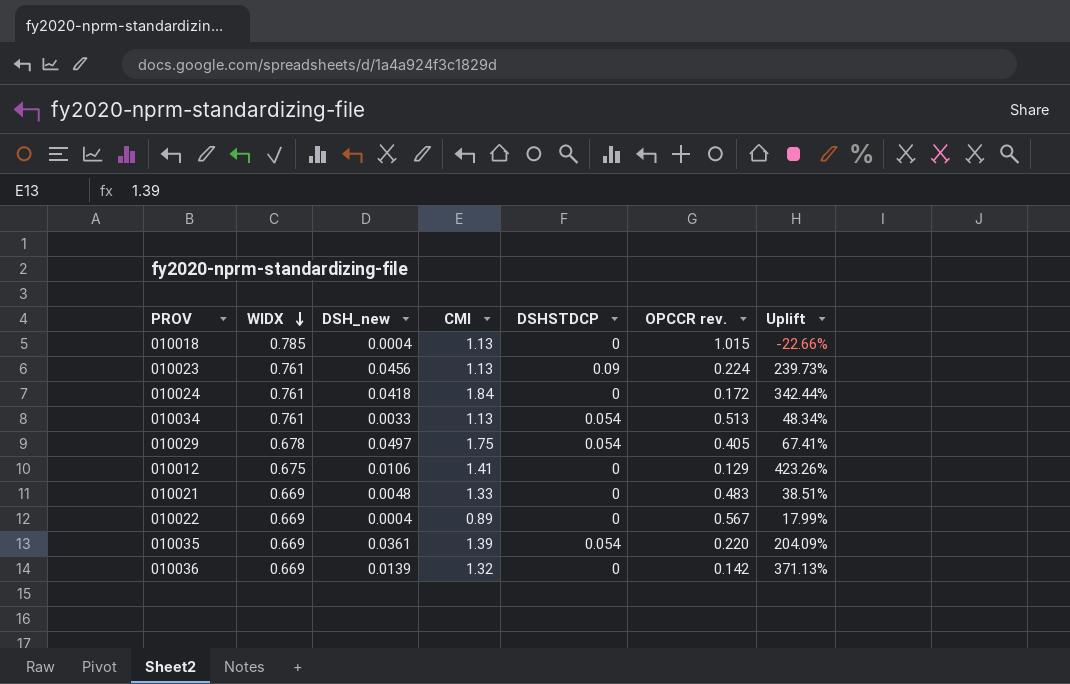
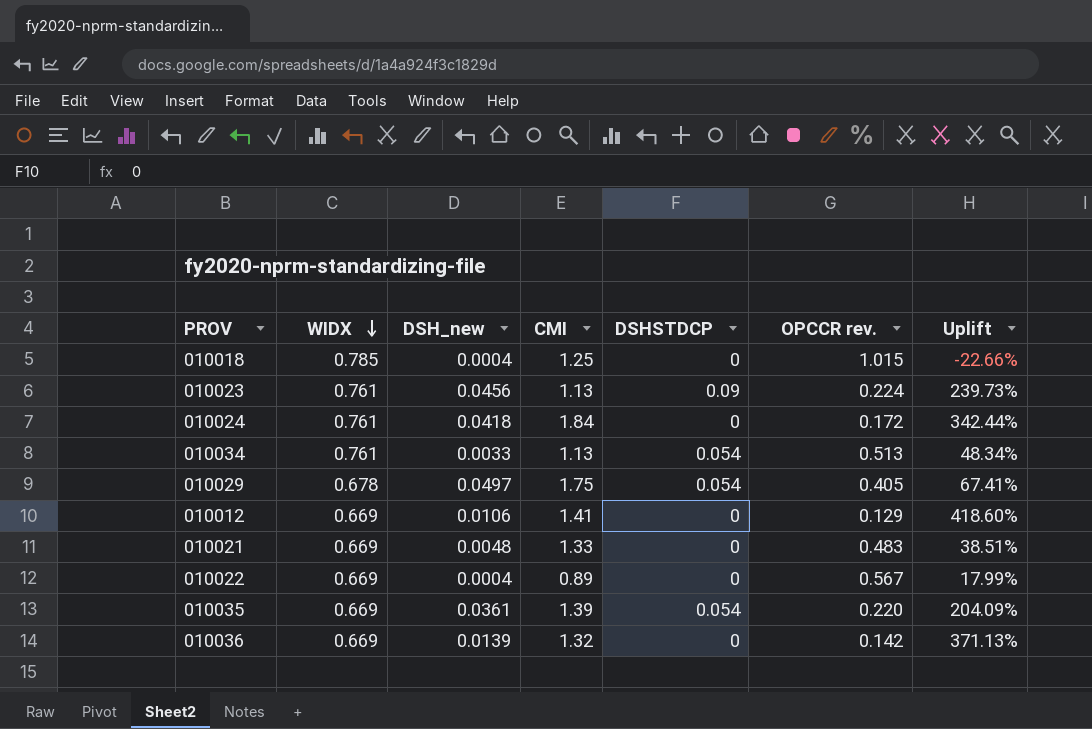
010018 | CMI: 1.13 -> 1.25
010012 | WIDX: 0.675 -> 0.669
010012 | Uplift: 423.26% -> 418.60%

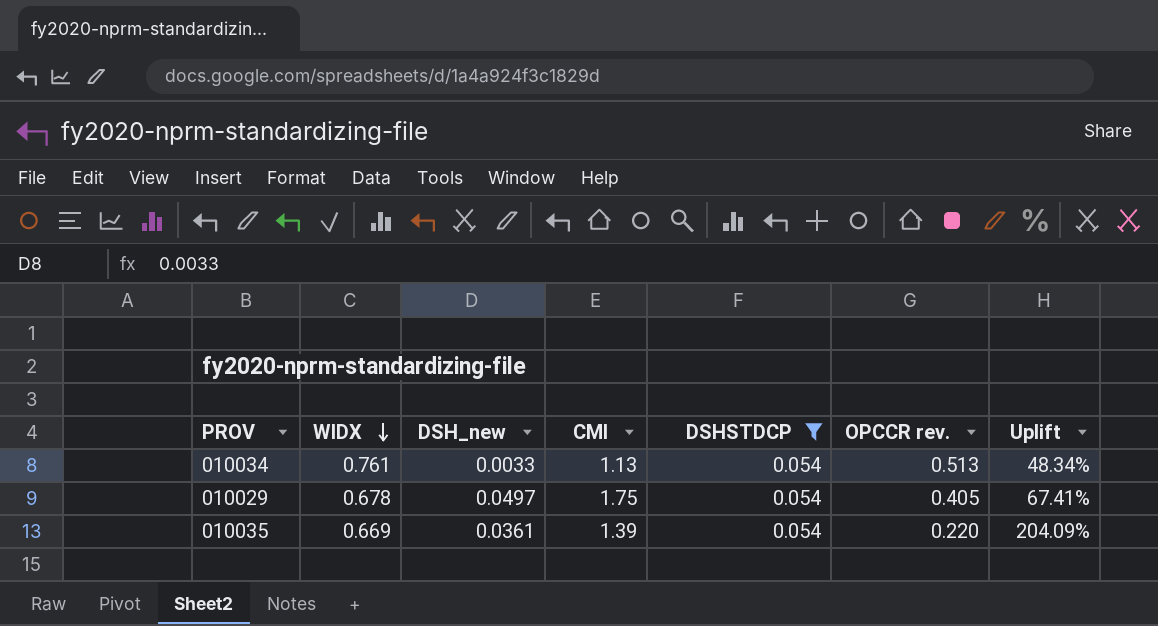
filter: none -> DSHSTDCP = 0.054

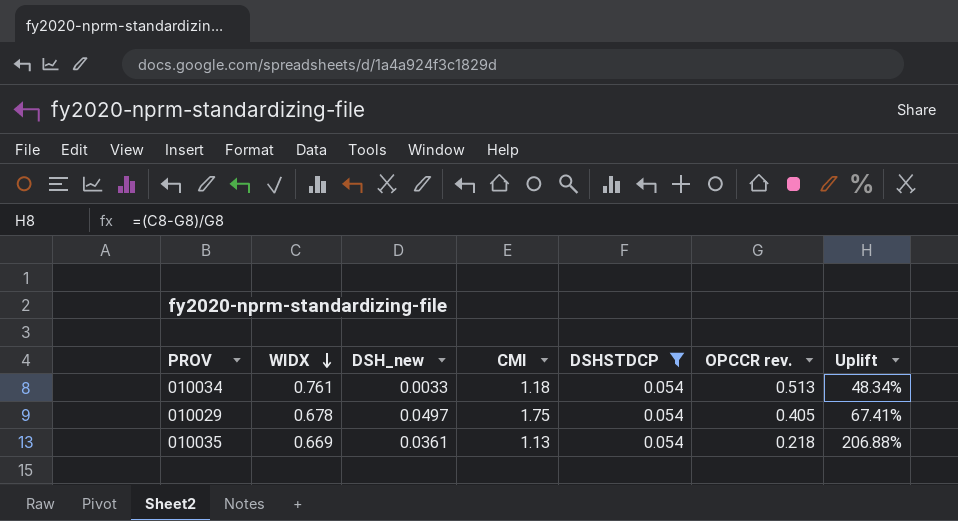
010034 | CMI: 1.13 -> 1.18
010035 | CMI: 1.39 -> 1.13
010035 | OPCCR rev.: 0.220 -> 0.218
010035 | Uplift: 204.09% -> 206.88%

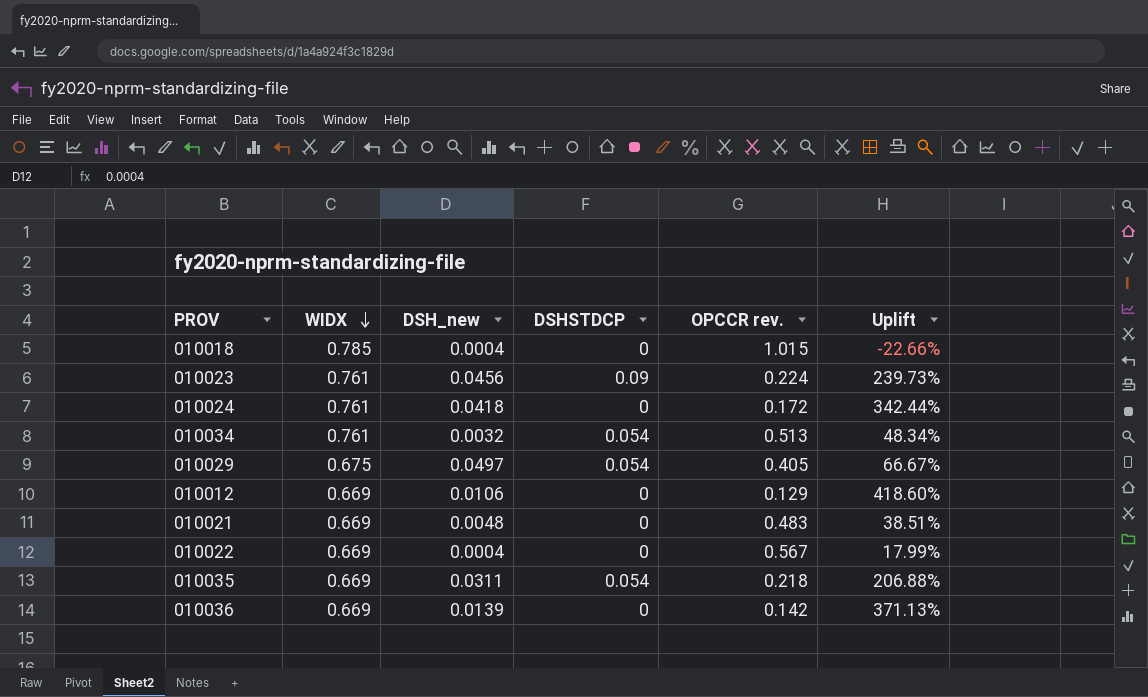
filter: DSHSTDCP = 0.054 -> none
column CMI | position: 4 -> none
010034 | DSH_new: 0.0033 -> 0.0032
010029 | WIDX: 0.678 -> 0.675
010029 | Uplift: 67.41% -> 66.67%
010035 | DSH_new: 0.0361 -> 0.0311

